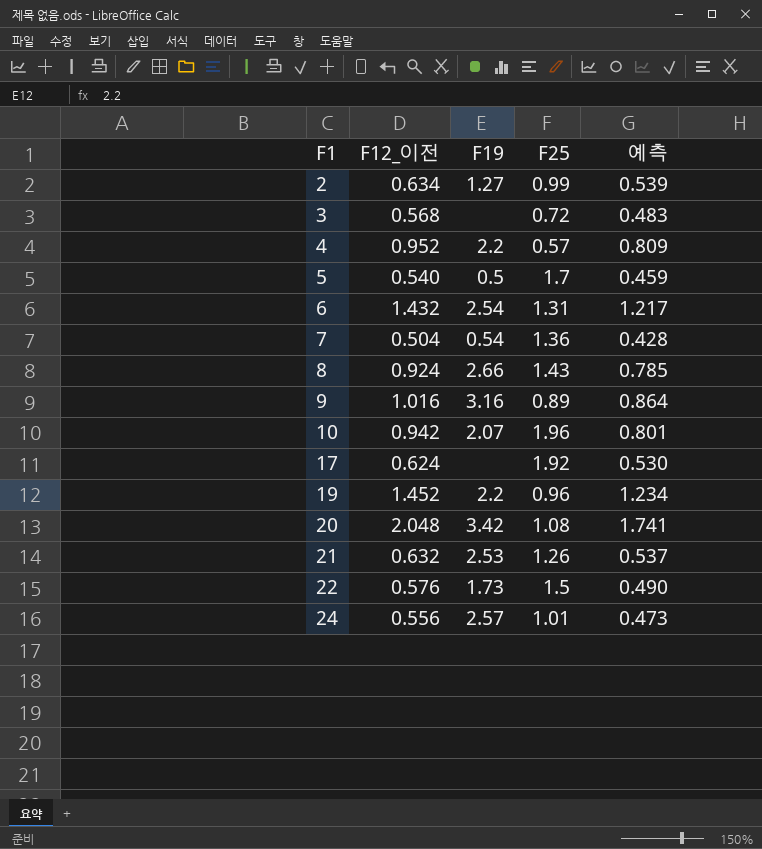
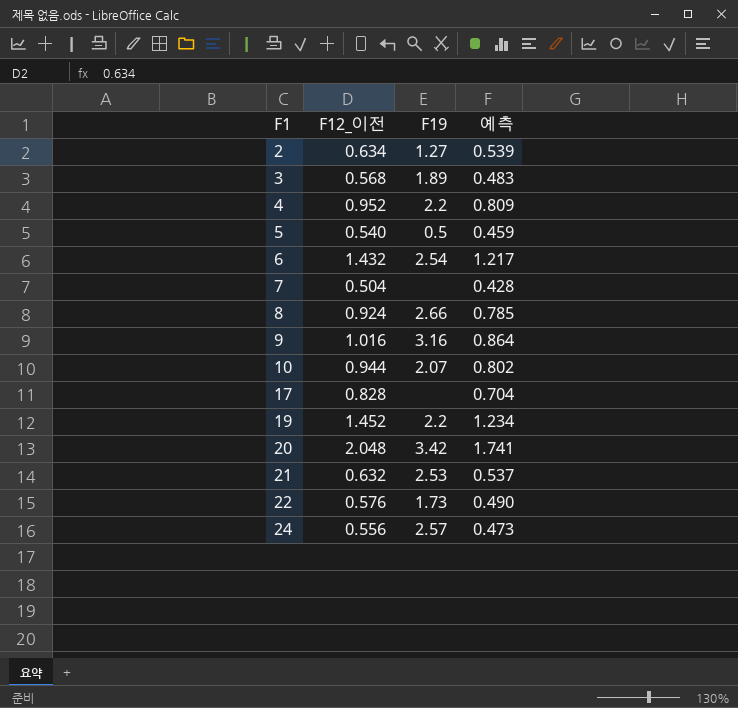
column F25 | position: 4 -> none
3 | F19: none -> 1.89
7 | F19: 0.54 -> none
10 | F12_이전: 0.942 -> 0.944
10 | 예측: 0.801 -> 0.802
17 | F12_이전: 0.624 -> 0.828
17 | 예측: 0.530 -> 0.704

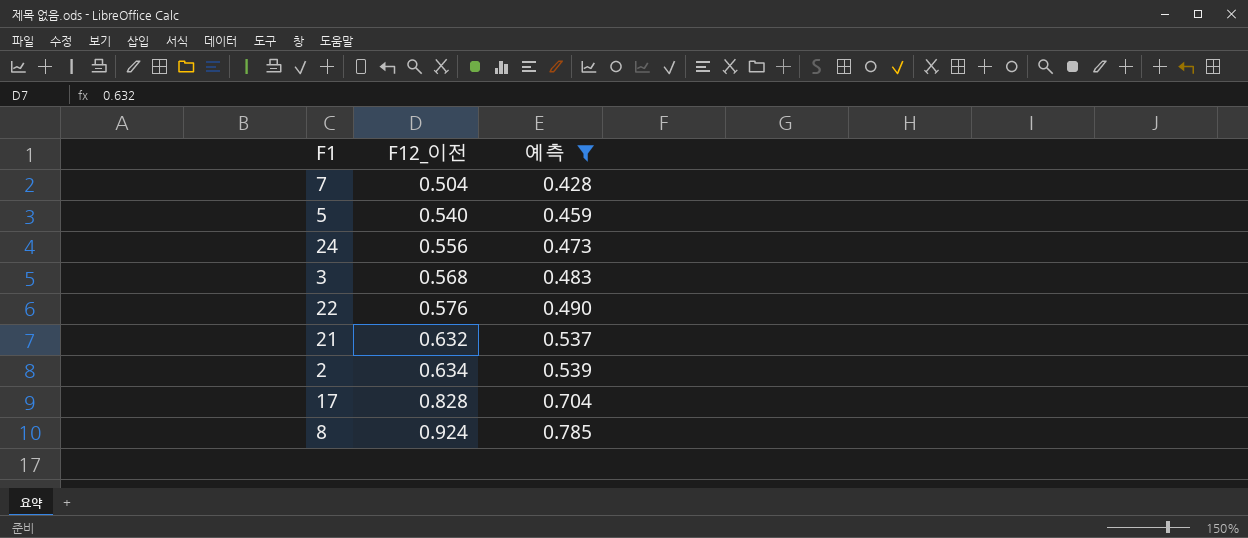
filter: none -> 예측 <= 0.785
row order: F1 ascending -> F12_이전 ascending
column F19 | position: 3 -> none

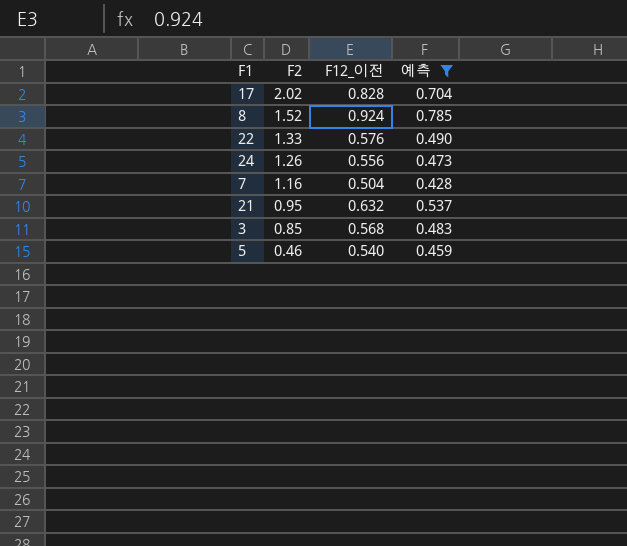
row order: F12_이전 ascending -> F2 descending
column F2 | position: none -> 2
row 2: 0.634 | 0.539 -> none

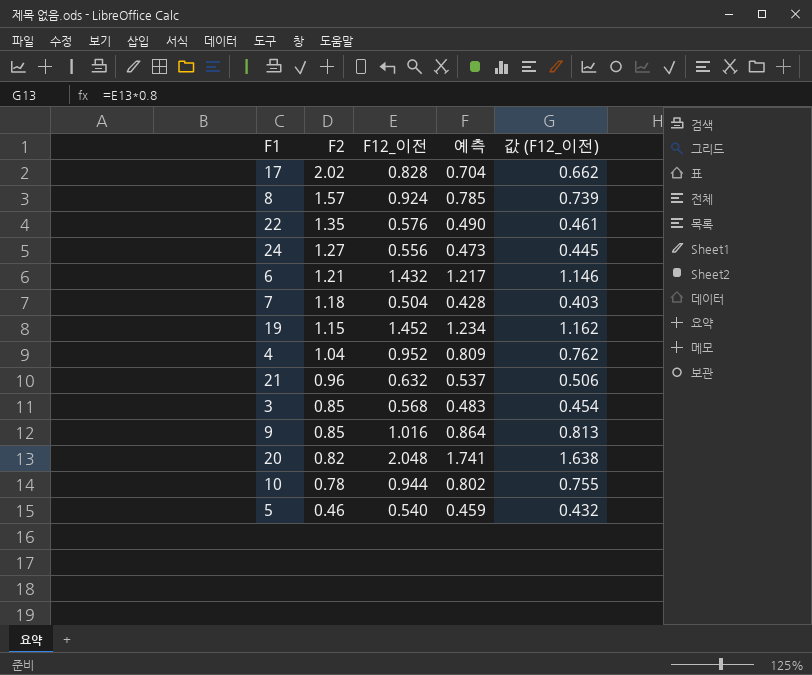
filter: 예측 <= 0.785 -> none
column 값 (F12_이전) | formula: none -> [F12_이전] * 0.8
8 | F2: 1.52 -> 1.57
22 | F2: 1.33 -> 1.35
24 | F2: 1.26 -> 1.27
7 | F2: 1.16 -> 1.18
21 | F2: 0.95 -> 0.96

